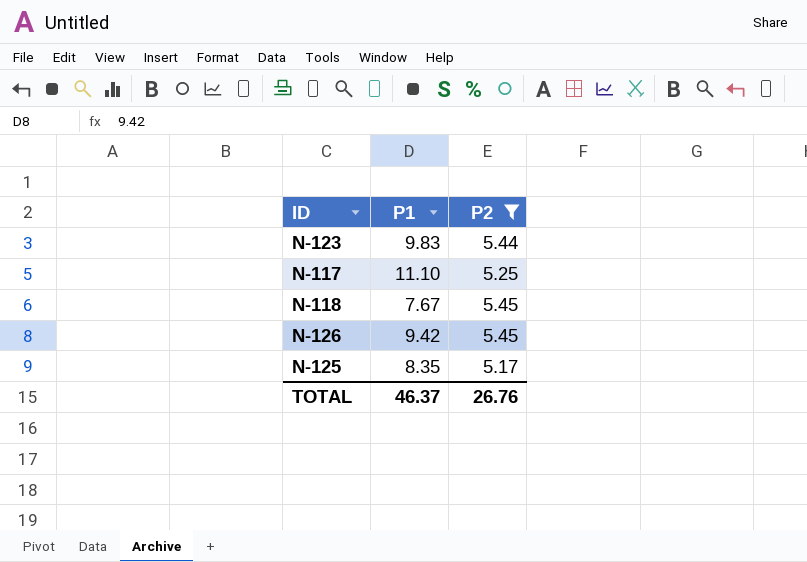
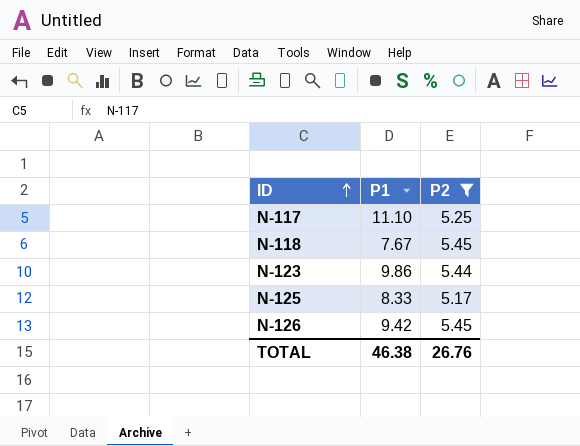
row order: none -> ID ascending
N-123 | P1: 9.83 -> 9.86
N-125 | P1: 8.35 -> 8.33
TOTAL | P1: 46.37 -> 46.38

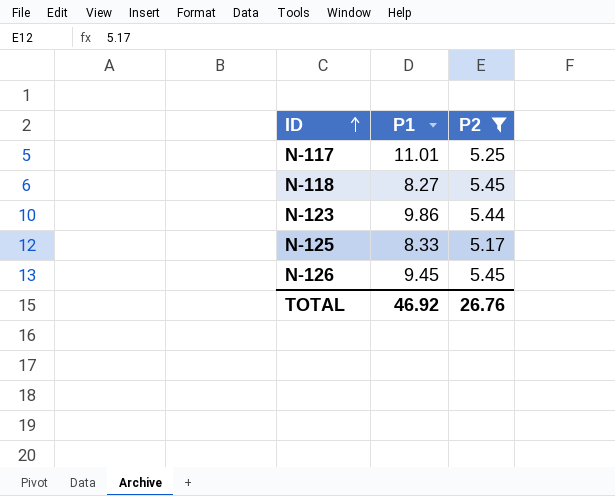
N-117 | P1: 11.10 -> 11.01
N-118 | P1: 7.67 -> 8.27
N-126 | P1: 9.42 -> 9.45
TOTAL | P1: 46.38 -> 46.92

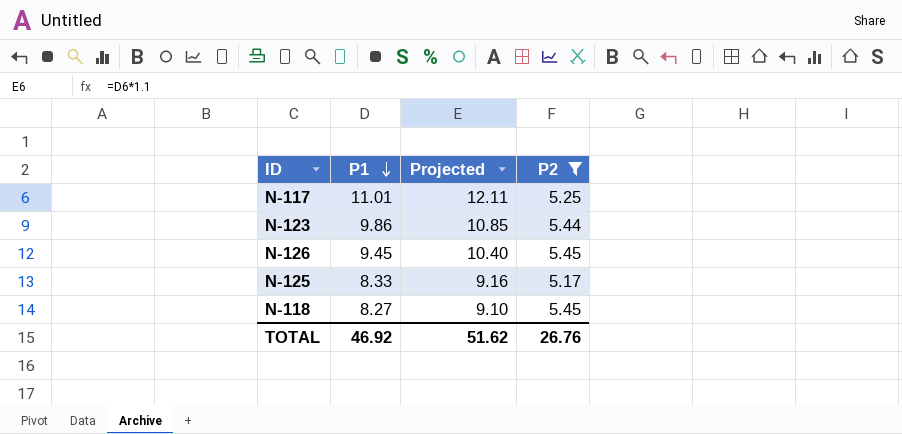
row order: ID ascending -> P1 descending
column Projected | formula: none -> [P1] * 1.1

